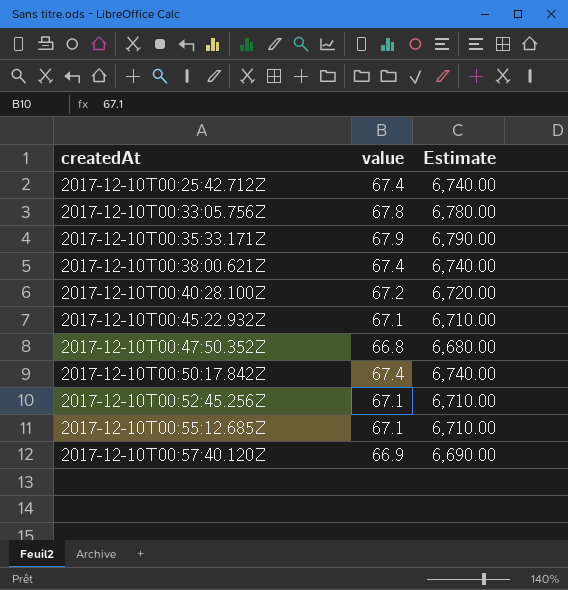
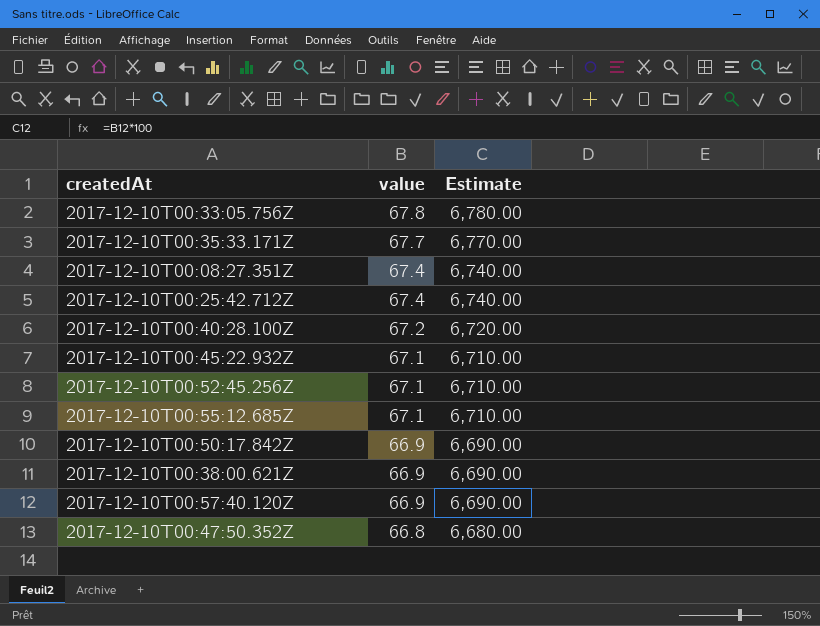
row order: createdAt ascending -> value descending
2017-12-10T00:35:33.171Z | value: 67.9 -> 67.7
2017-12-10T00:35:33.171Z | Estimate: 6,790.00 -> 6,770.00
row 2017-12-10T00:08:27.351Z: none -> 67.4 | 6,740.00
2017-12-10T00:50:17.842Z | value: 67.4 -> 66.9
2017-12-10T00:50:17.842Z | Estimate: 6,740.00 -> 6,690.00
2017-12-10T00:38:00.621Z | value: 67.4 -> 66.9
2017-12-10T00:38:00.621Z | Estimate: 6,740.00 -> 6,690.00

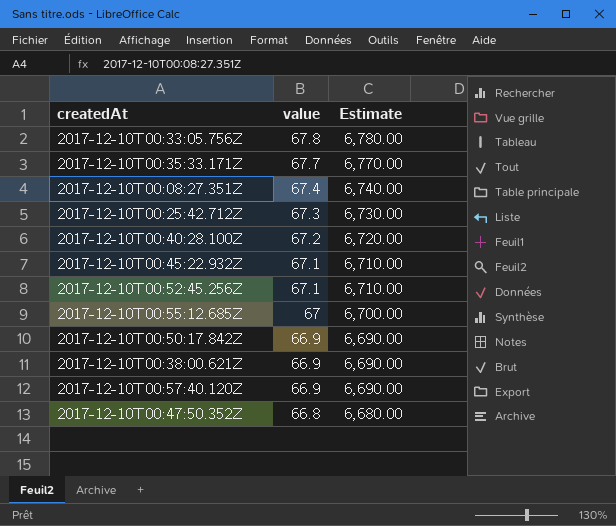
2017-12-10T00:25:42.712Z | value: 67.4 -> 67.3
2017-12-10T00:25:42.712Z | Estimate: 6,740.00 -> 6,730.00
2017-12-10T00:55:12.685Z | value: 67.1 -> 67
2017-12-10T00:55:12.685Z | Estimate: 6,710.00 -> 6,700.00

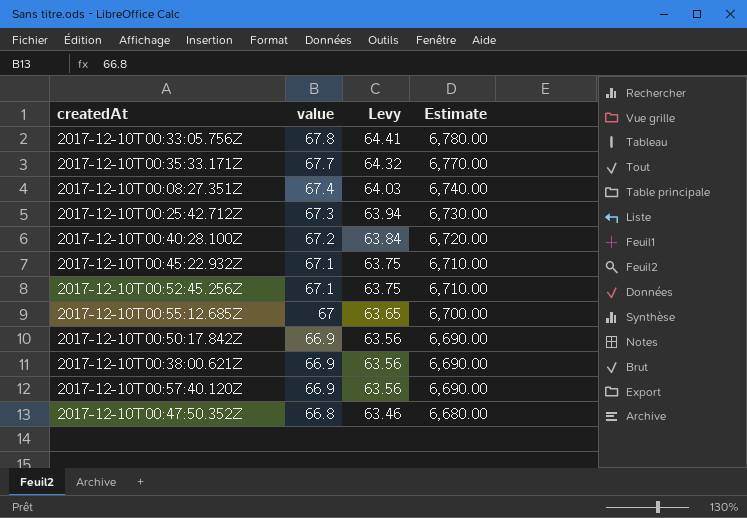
column Levy | formula: none -> [value] * 0.95

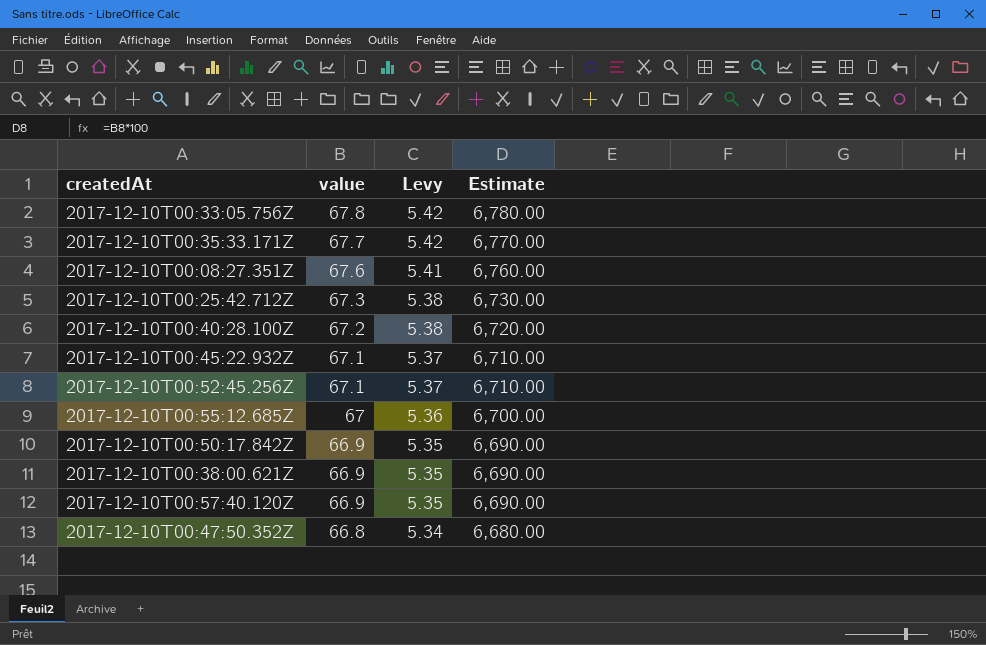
column Levy | formula: [value] * 0.95 -> [value] * 0.08
2017-12-10T00:08:27.351Z | value: 67.4 -> 67.6
2017-12-10T00:08:27.351Z | Estimate: 6,740.00 -> 6,760.00

